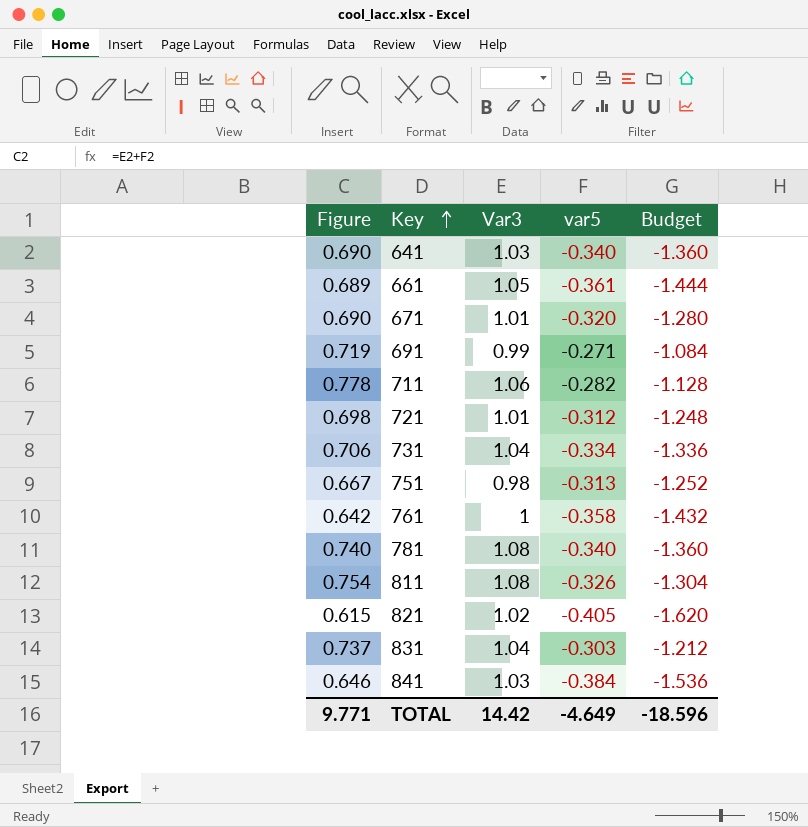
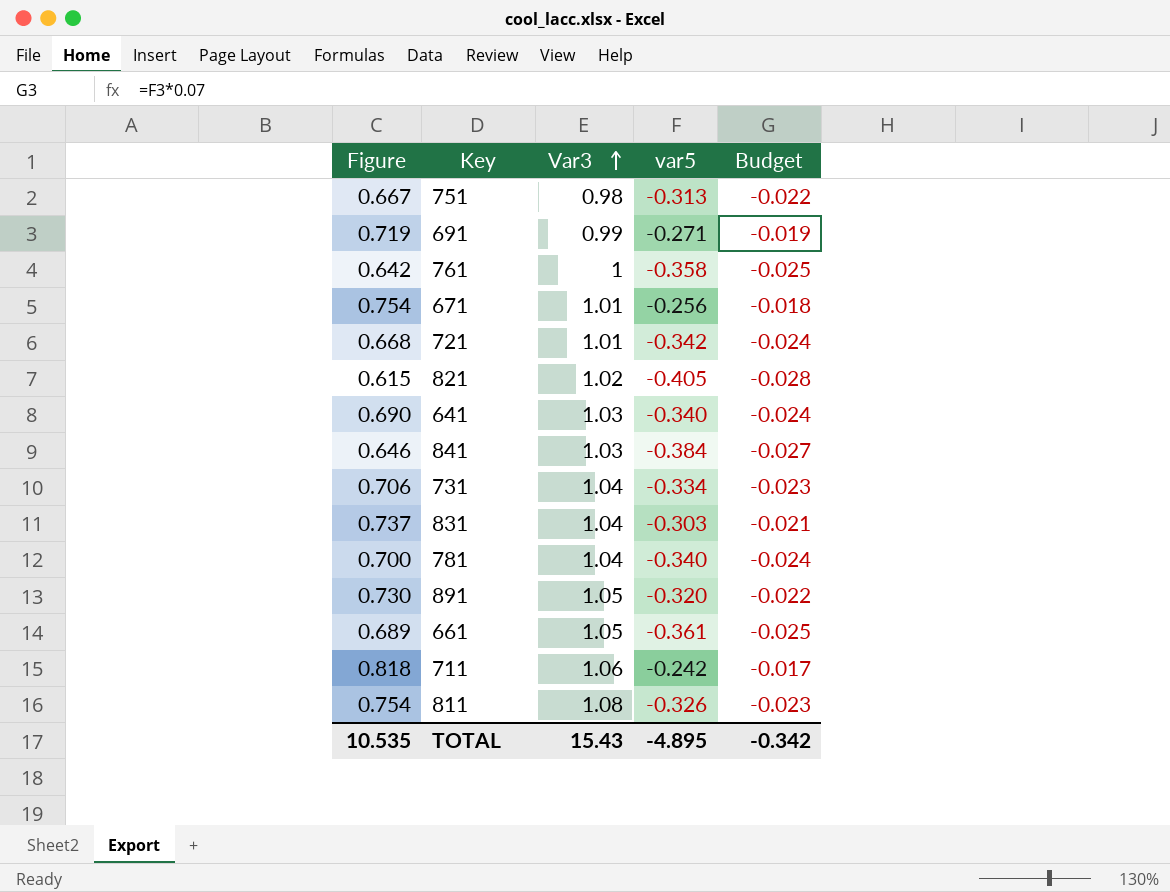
row order: Key ascending -> Var3 ascending
column Budget | formula: [var5] * 4 -> [var5] * 0.07
671 | Figure: 0.690 -> 0.754
671 | var5: -0.320 -> -0.256
721 | Figure: 0.698 -> 0.668
721 | var5: -0.312 -> -0.342
781 | Figure: 0.740 -> 0.700
781 | Var3: 1.08 -> 1.04
row 891: none -> 0.730 | 1.05 | -0.320 | -0.022
711 | Figure: 0.778 -> 0.818
711 | var5: -0.282 -> -0.242
TOTAL | Figure: 9.771 -> 10.535
TOTAL | Var3: 14.42 -> 15.43
TOTAL | var5: -4.649 -> -4.895
TOTAL | Budget: -18.596 -> -0.342

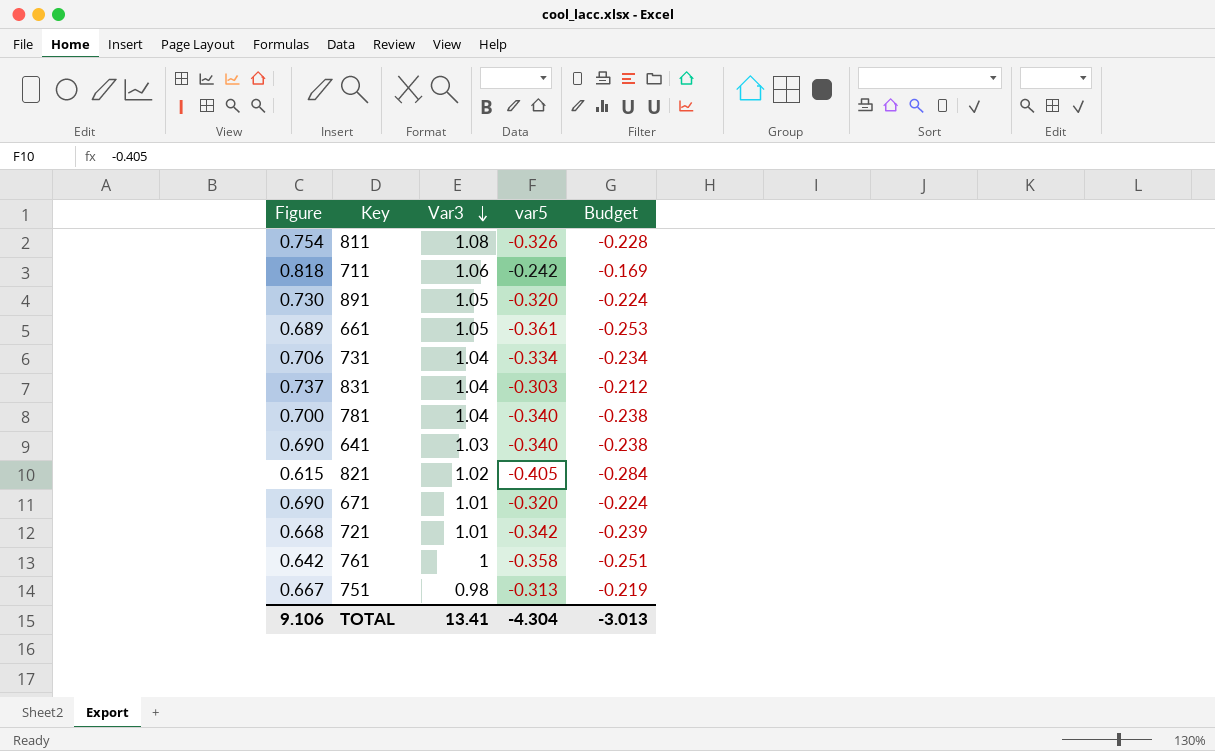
row order: Var3 ascending -> Var3 descending
column Budget | formula: [var5] * 0.07 -> [var5] * 0.7
row 691: 0.719 | 0.99 | -0.271 | -0.019 -> none
row 841: 0.646 | 1.03 | -0.384 | -0.027 -> none
671 | Figure: 0.754 -> 0.690
671 | var5: -0.256 -> -0.320
TOTAL | Figure: 10.535 -> 9.106
TOTAL | Var3: 15.43 -> 13.41
TOTAL | var5: -4.895 -> -4.304
TOTAL | Budget: -0.342 -> -3.013

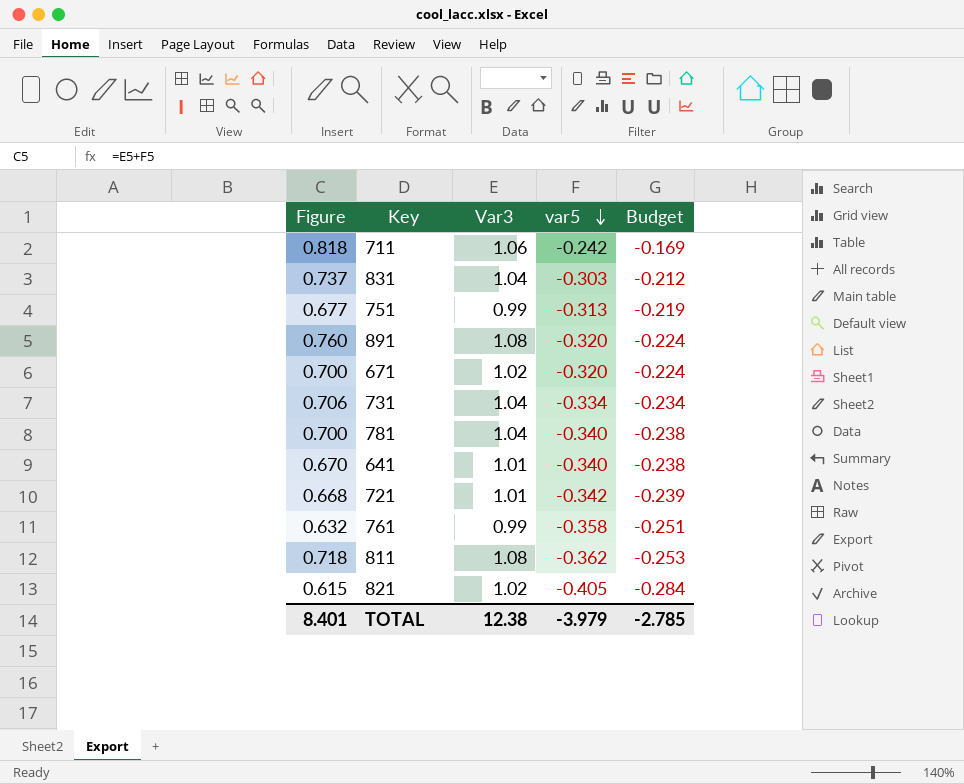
row order: Var3 descending -> var5 descending
row 661: 0.689 | 1.05 | -0.361 | -0.253 -> none
751 | Figure: 0.667 -> 0.677
751 | Var3: 0.98 -> 0.99
891 | Figure: 0.730 -> 0.760
891 | Var3: 1.05 -> 1.08
671 | Figure: 0.690 -> 0.700
671 | Var3: 1.01 -> 1.02
641 | Figure: 0.690 -> 0.670
641 | Var3: 1.03 -> 1.01
761 | Figure: 0.642 -> 0.632
761 | Var3: 1 -> 0.99
811 | Figure: 0.754 -> 0.718
811 | var5: -0.326 -> -0.362
811 | Budget: -0.228 -> -0.253
TOTAL | Figure: 9.106 -> 8.401
TOTAL | Var3: 13.41 -> 12.38
TOTAL | var5: -4.304 -> -3.979
TOTAL | Budget: -3.013 -> -2.785

